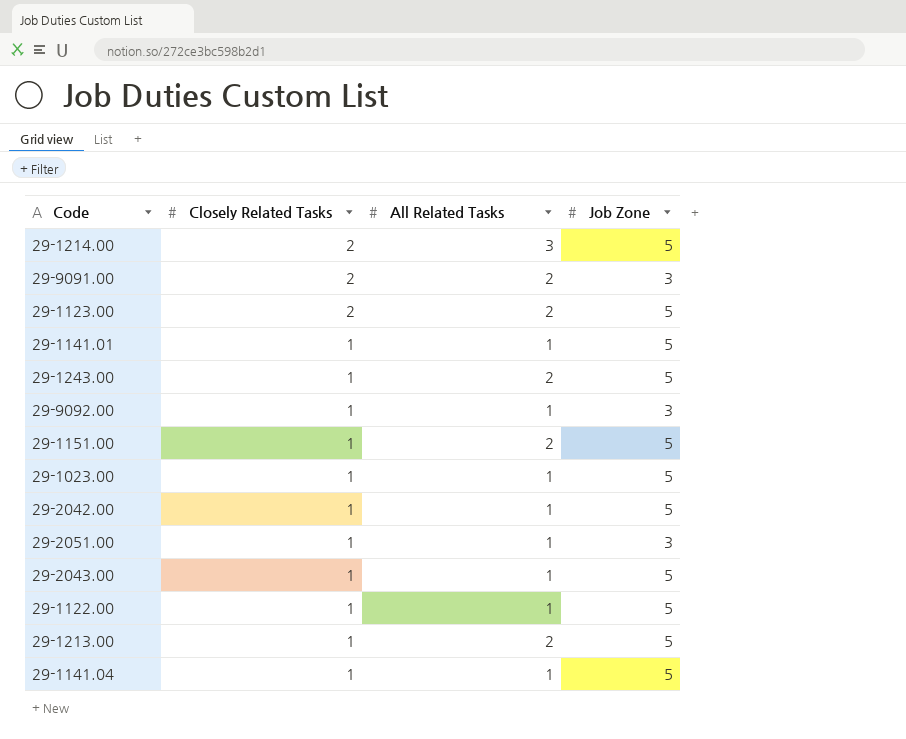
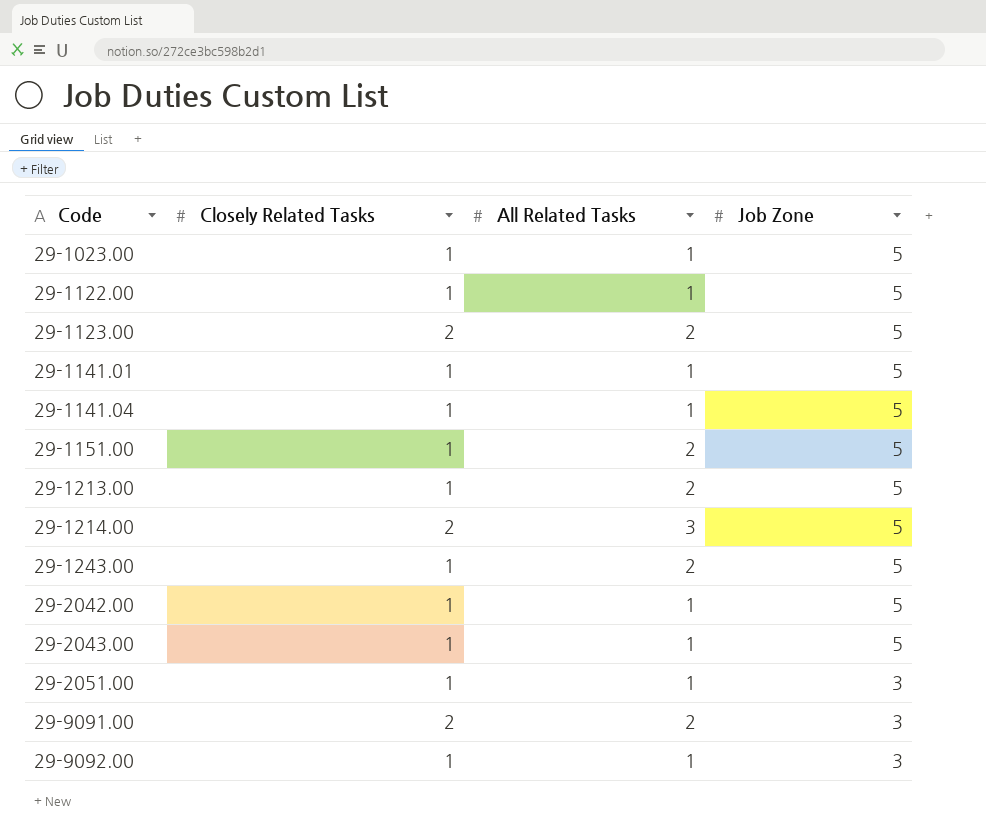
row order: Closely Related Tasks descending -> Code ascending

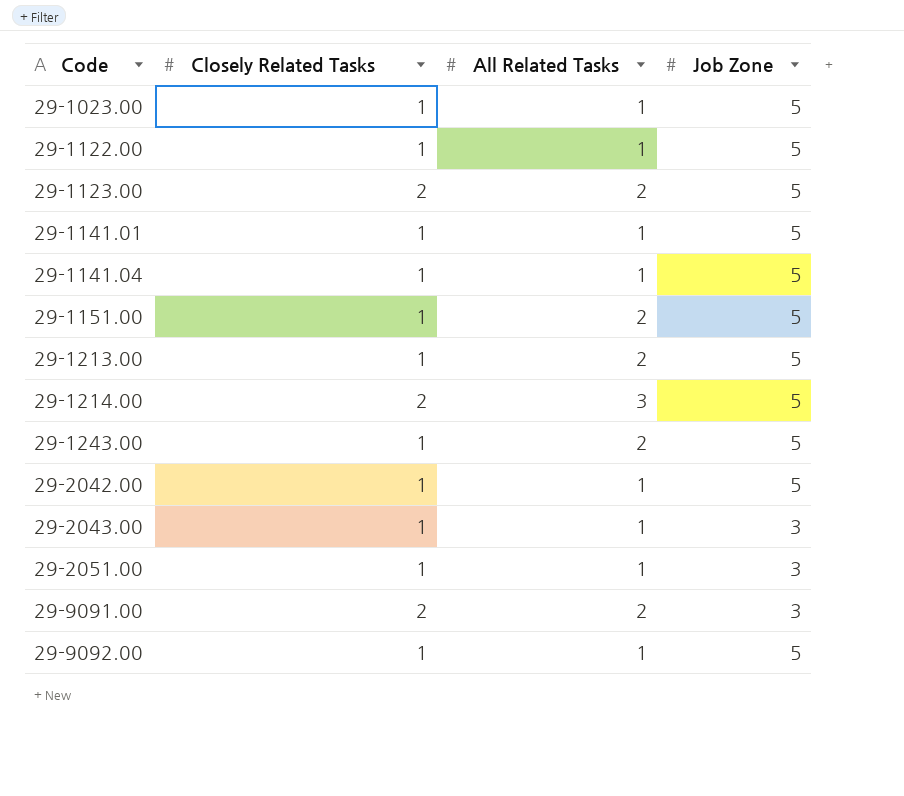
29-2043.00 | Job Zone: 5 -> 3
29-9092.00 | Job Zone: 3 -> 5

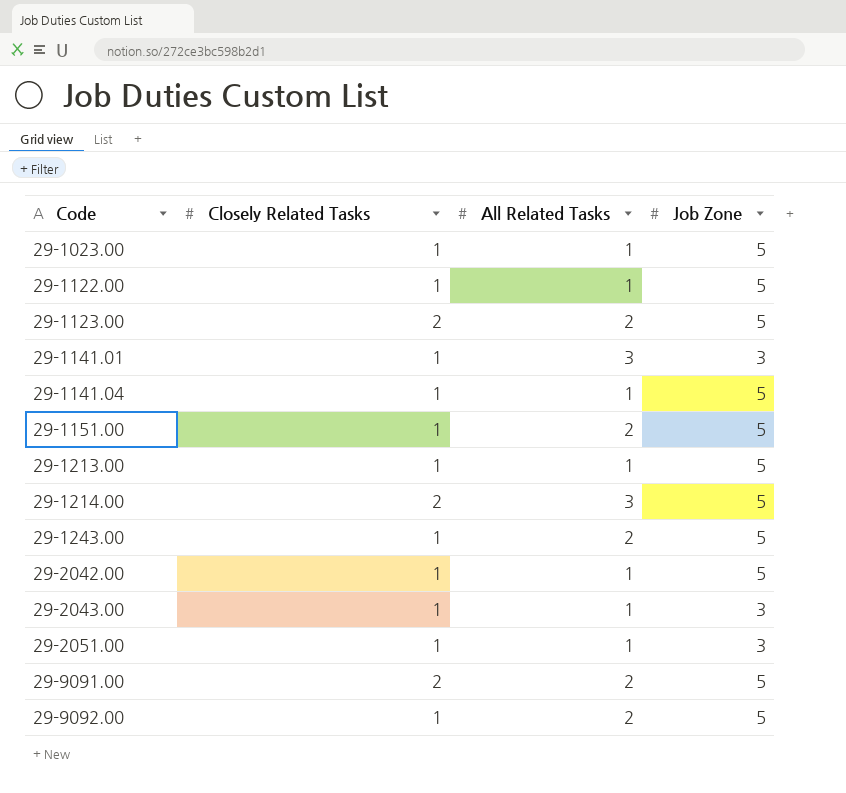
29-1141.01 | All Related Tasks: 1 -> 3
29-1141.01 | Job Zone: 5 -> 3
29-1213.00 | All Related Tasks: 2 -> 1
29-9091.00 | Job Zone: 3 -> 5
29-9092.00 | All Related Tasks: 1 -> 2

